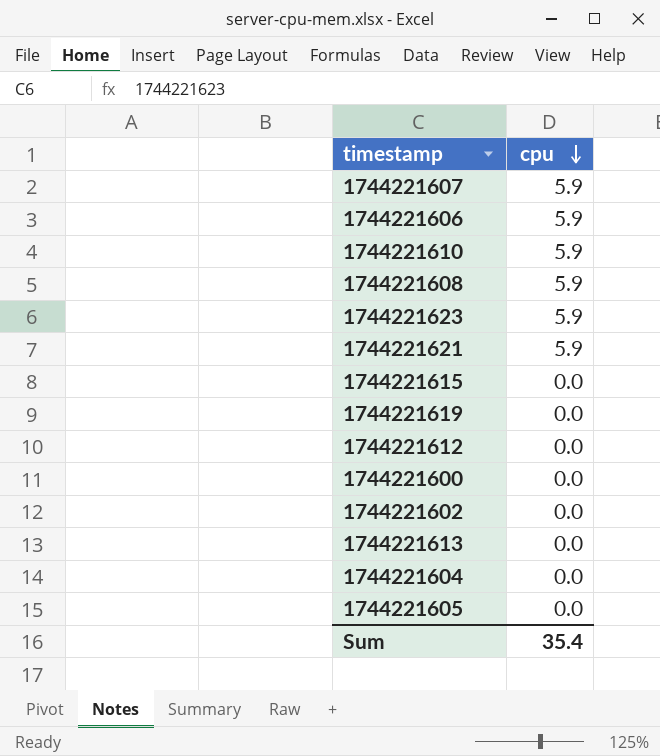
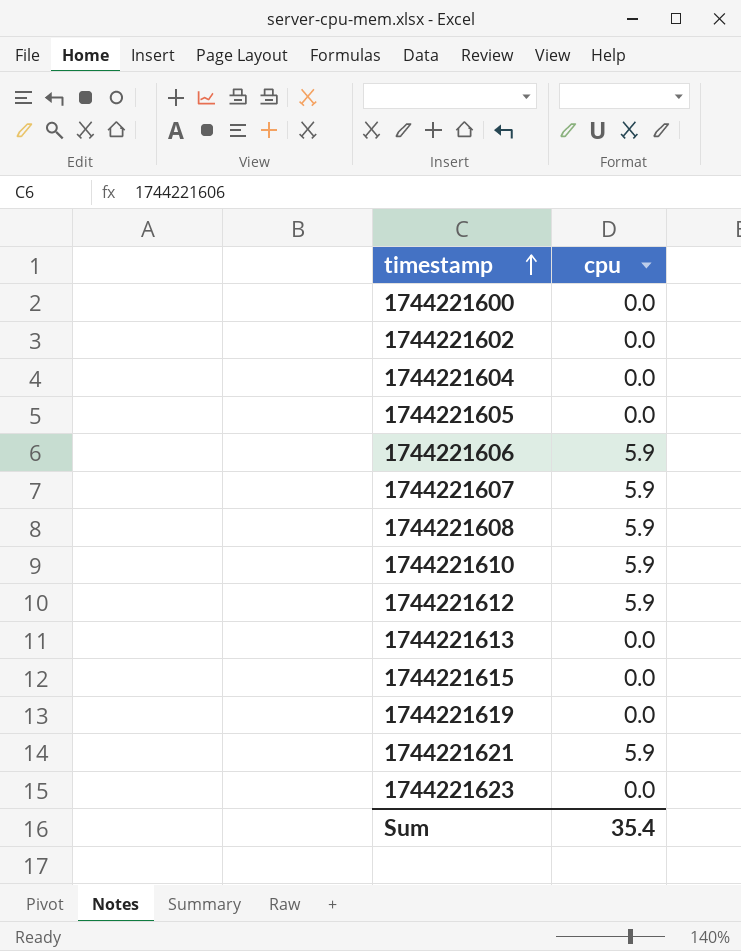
row order: cpu descending -> timestamp ascending
1744221612 | cpu: 0.0 -> 5.9
1744221623 | cpu: 5.9 -> 0.0

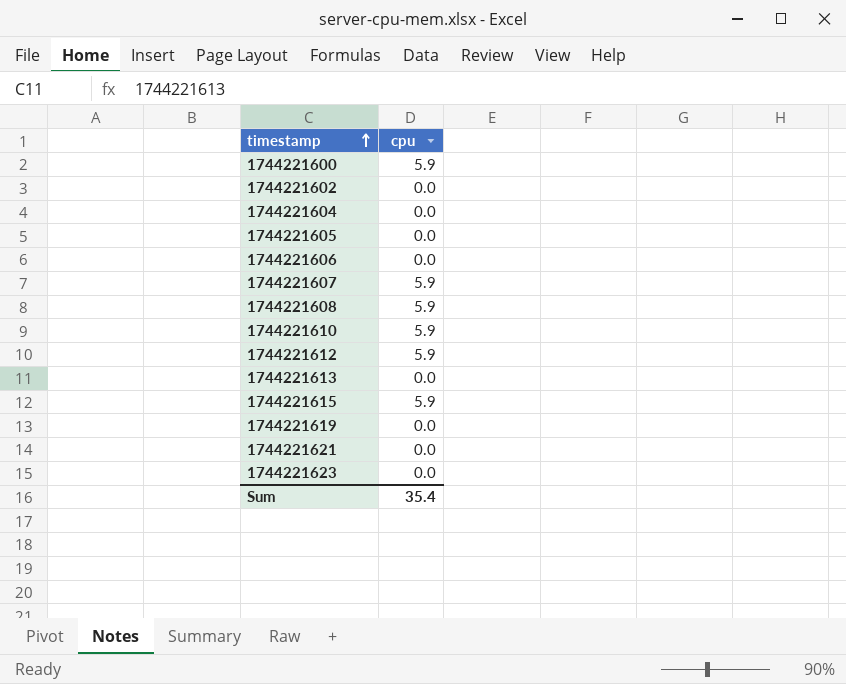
1744221600 | cpu: 0.0 -> 5.9
1744221606 | cpu: 5.9 -> 0.0
1744221615 | cpu: 0.0 -> 5.9
1744221621 | cpu: 5.9 -> 0.0

